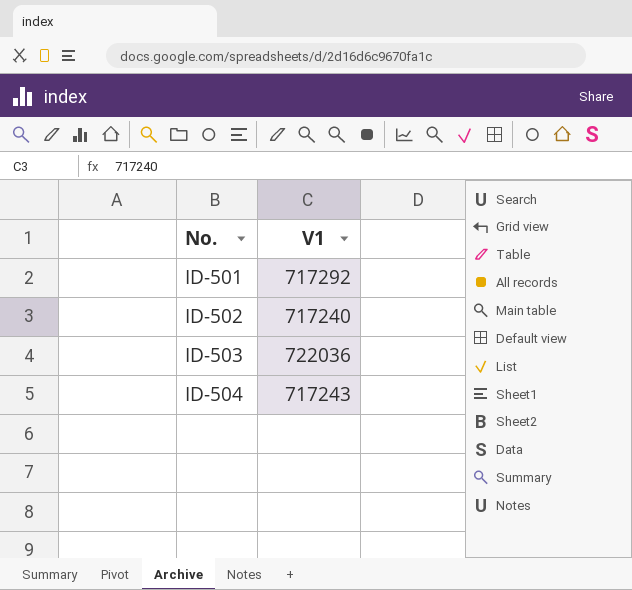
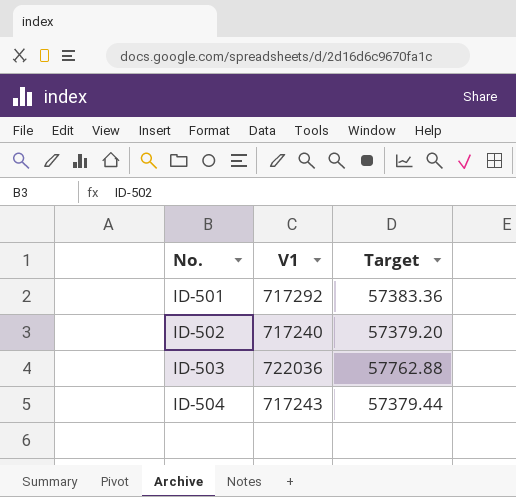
column Target | formula: none -> [V1] * 0.08

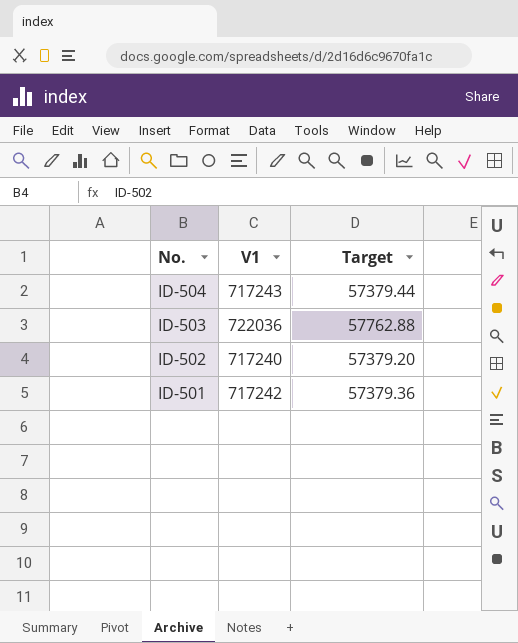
row order: No. ascending -> No. descending
ID-501 | V1: 717292 -> 717242
ID-501 | Target: 57383.36 -> 57379.36

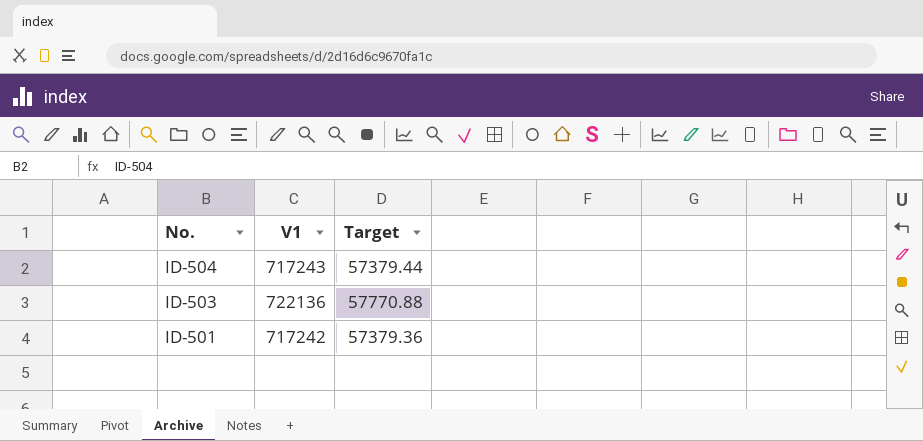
row ID-502: 717240 | 57379.20 -> none
ID-503 | V1: 722036 -> 722136
ID-503 | Target: 57762.88 -> 57770.88

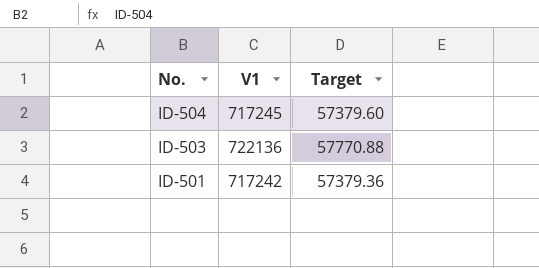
ID-504 | V1: 717243 -> 717245
ID-504 | Target: 57379.44 -> 57379.60

